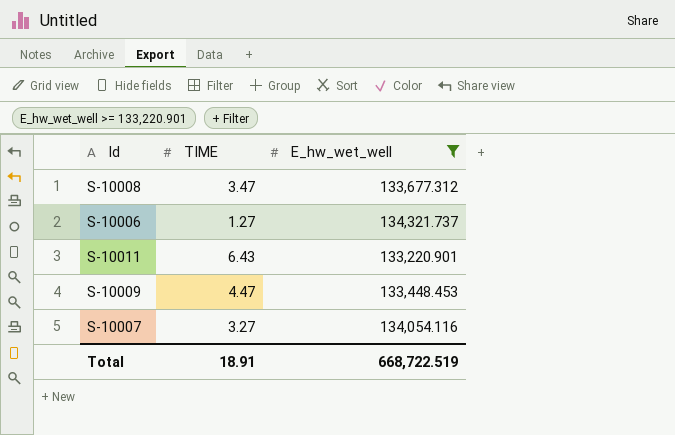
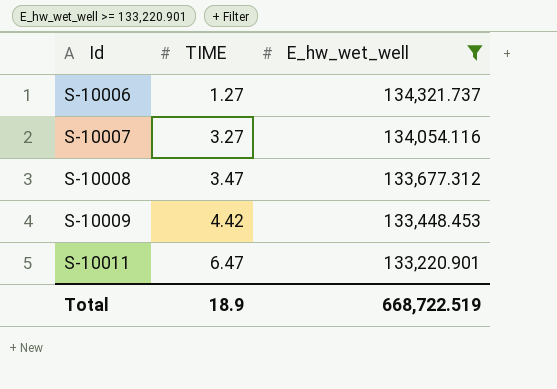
row order: none -> Id ascending
S-10009 | TIME: 4.47 -> 4.42
S-10011 | TIME: 6.43 -> 6.47
Total | TIME: 18.91 -> 18.9

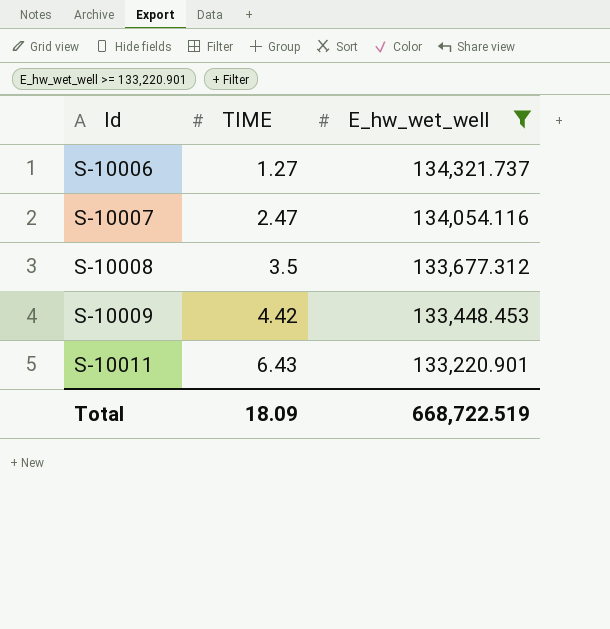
S-10007 | TIME: 3.27 -> 2.47
S-10008 | TIME: 3.47 -> 3.5
S-10011 | TIME: 6.47 -> 6.43
Total | TIME: 18.9 -> 18.09

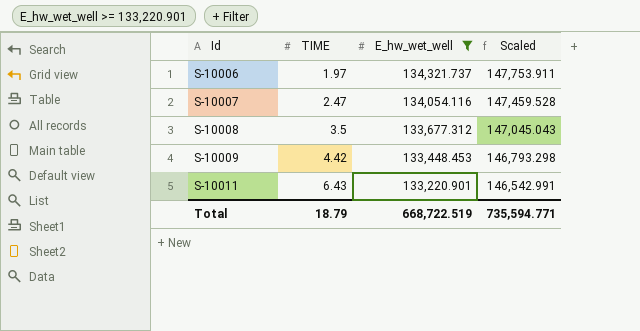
column Scaled | formula: none -> [E_hw_wet_well] * 1.1
S-10006 | TIME: 1.27 -> 1.97
Total | TIME: 18.09 -> 18.79

